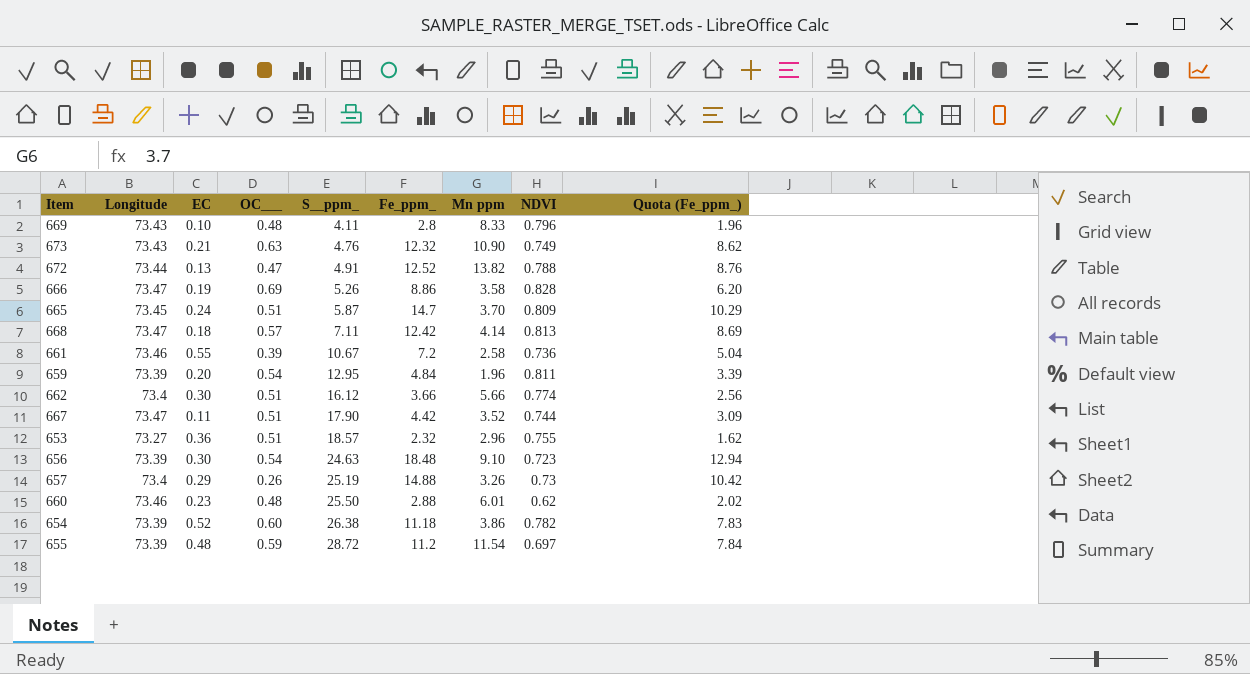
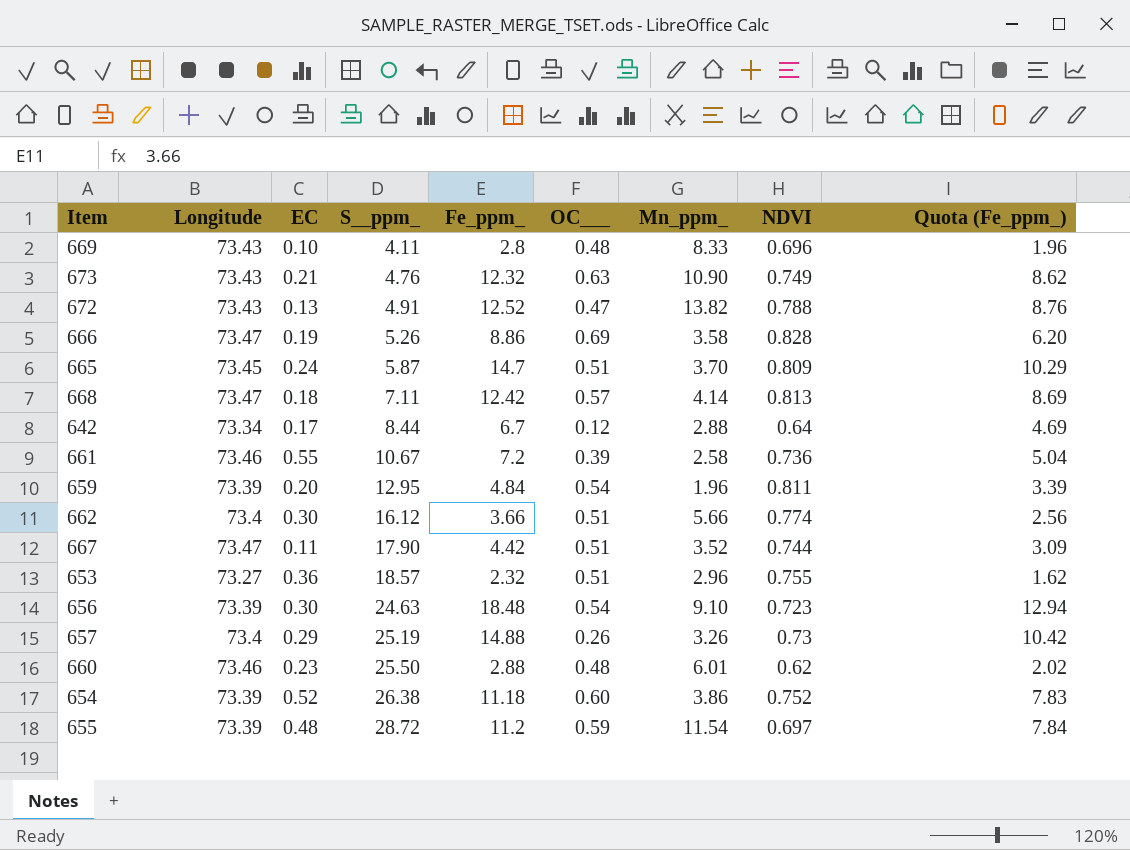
column OC___ | position: 4 -> 6
column name: Mn ppm -> Mn_ppm_
669 | NDVI: 0.796 -> 0.696
672 | Longitude: 73.44 -> 73.43
row 642: none -> 73.34 | 0.17 | 8.44 | 6.7 | 0.12 | 2.88 | 0.64 | 4.69
654 | NDVI: 0.782 -> 0.752

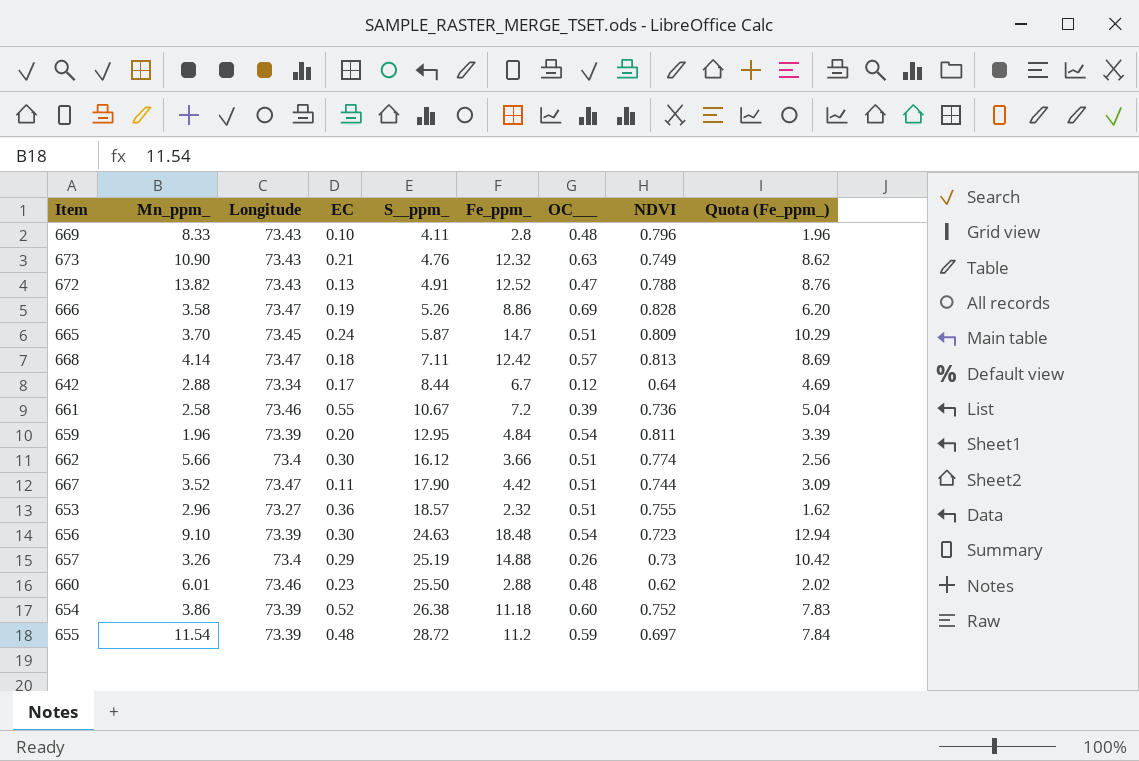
column Mn_ppm_ | position: 7 -> 2
669 | NDVI: 0.696 -> 0.796

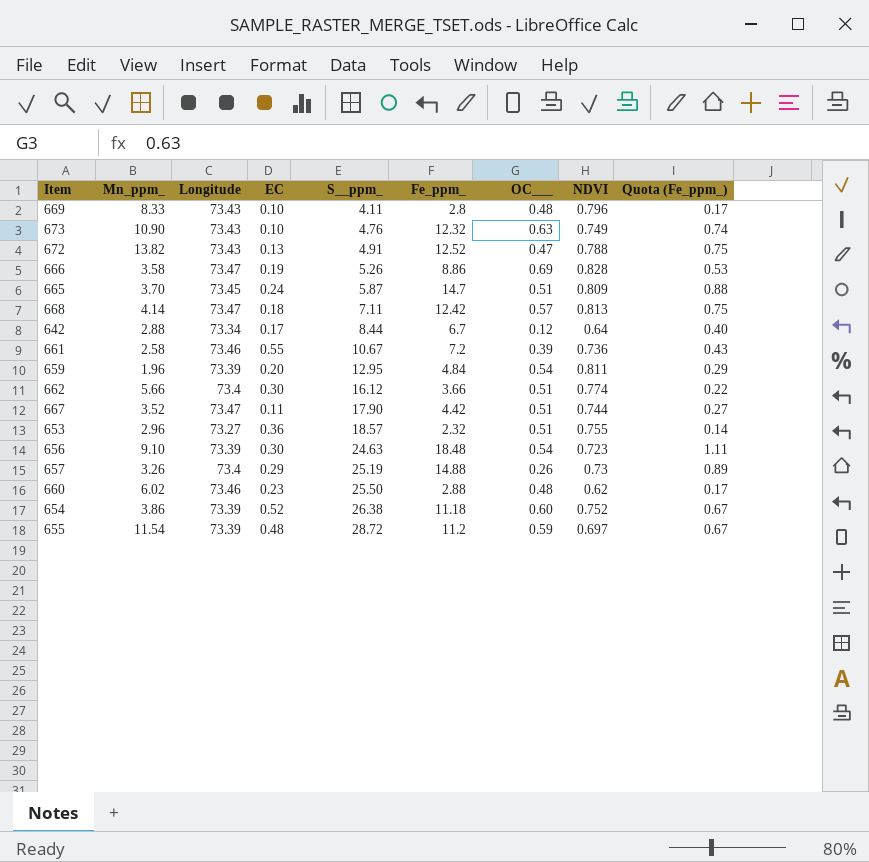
column Quota (Fe_ppm_) | formula: [Fe_ppm_] * 0.7 -> [Fe_ppm_] * 0.06
673 | EC: 0.21 -> 0.10
660 | Mn_ppm_: 6.01 -> 6.02

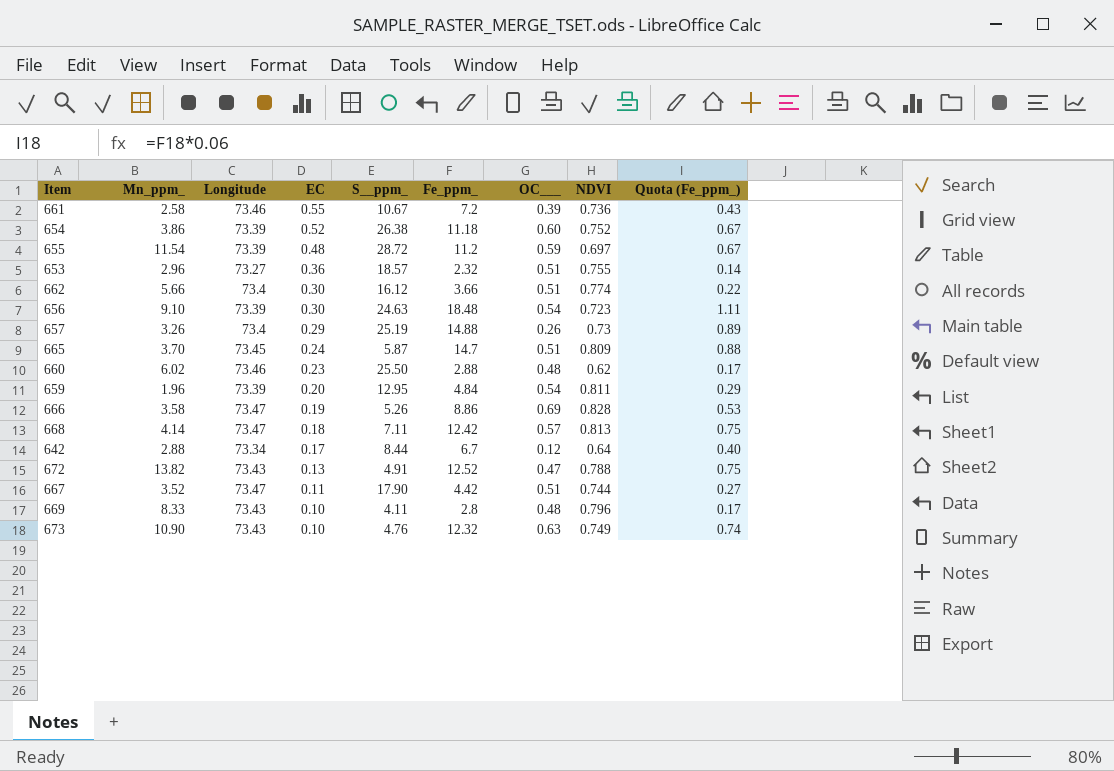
row order: S__ppm_ ascending -> EC descending

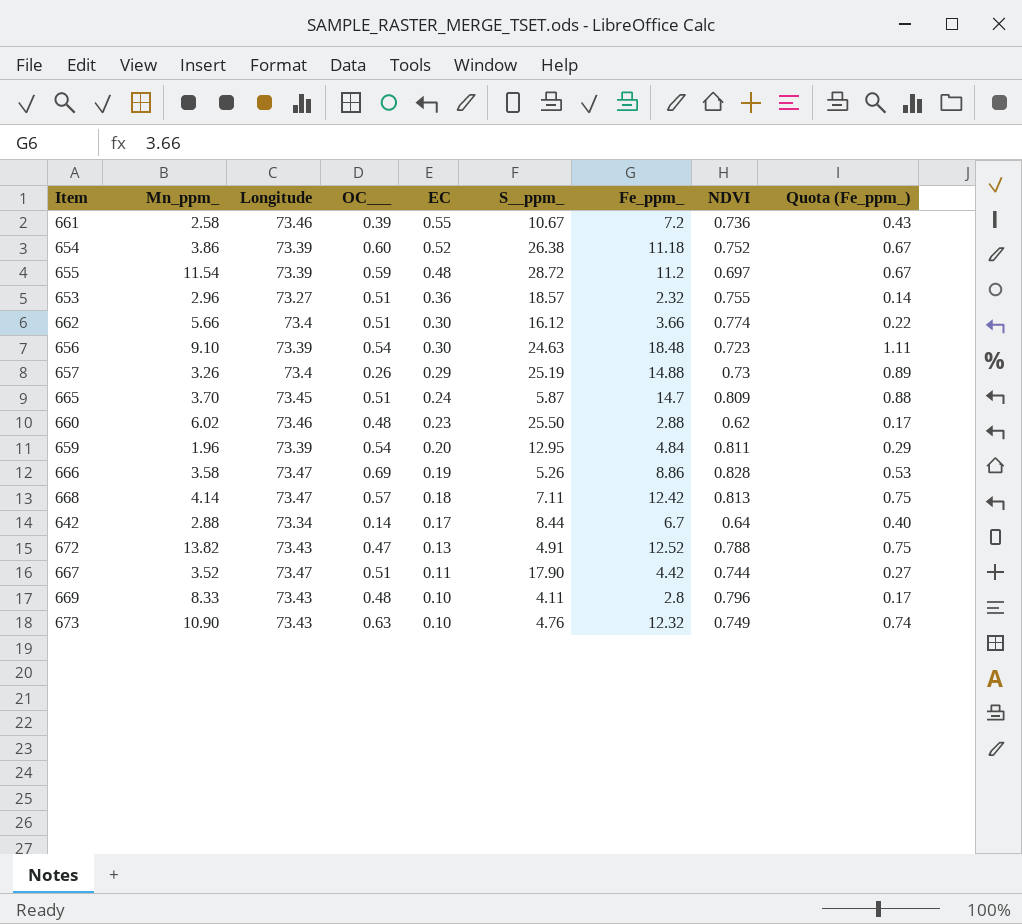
column OC___ | position: 7 -> 4
642 | OC___: 0.12 -> 0.14

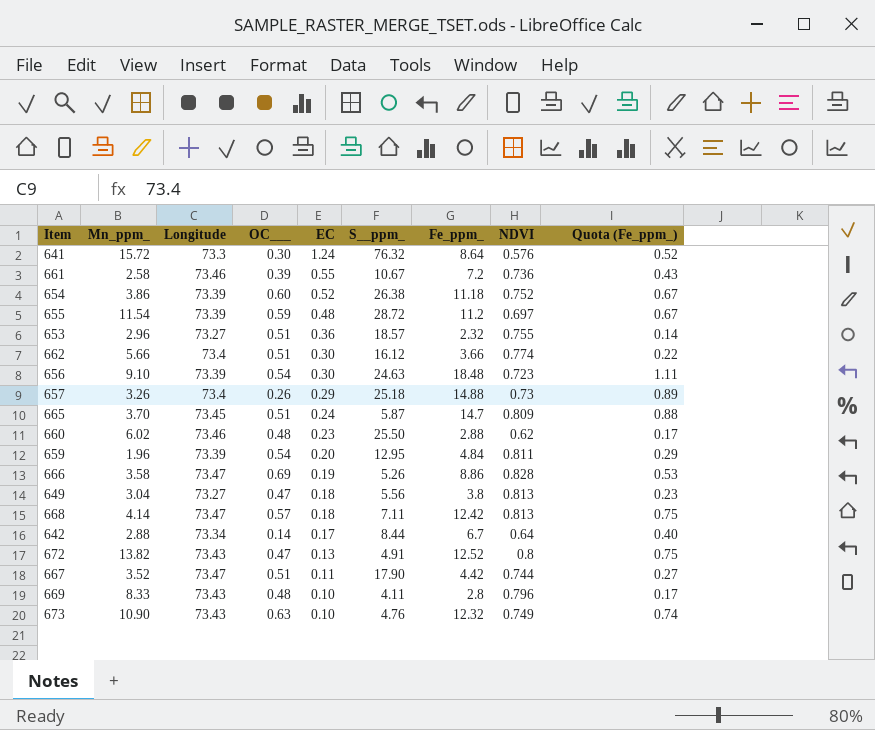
row 641: none -> 15.72 | 73.3 | 0.30 | 1.24 | 76.32 | 8.64 | 0.576 | 0.52
657 | S__ppm_: 25.19 -> 25.18
row 649: none -> 3.04 | 73.27 | 0.47 | 0.18 | 5.56 | 3.8 | 0.813 | 0.23
672 | NDVI: 0.788 -> 0.8

